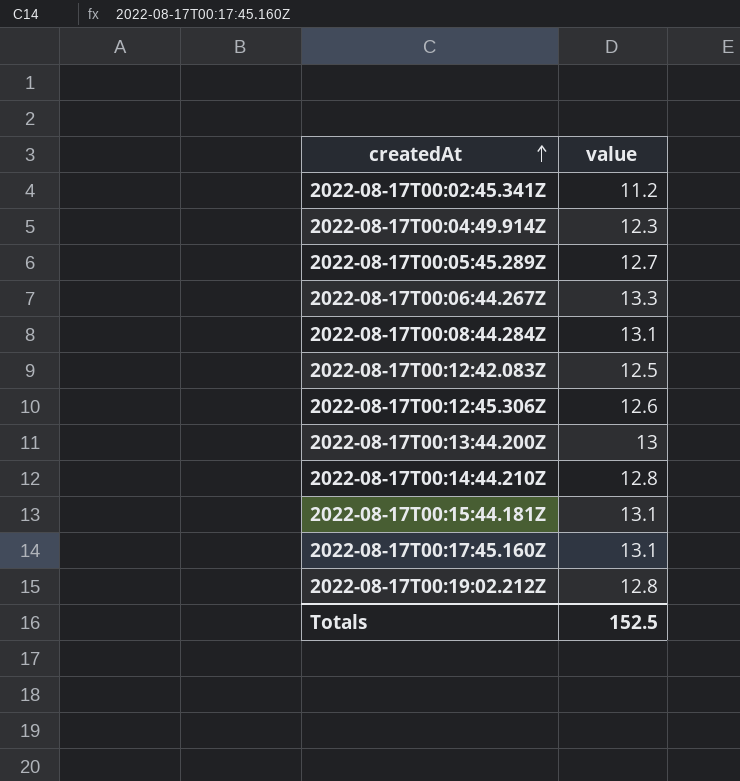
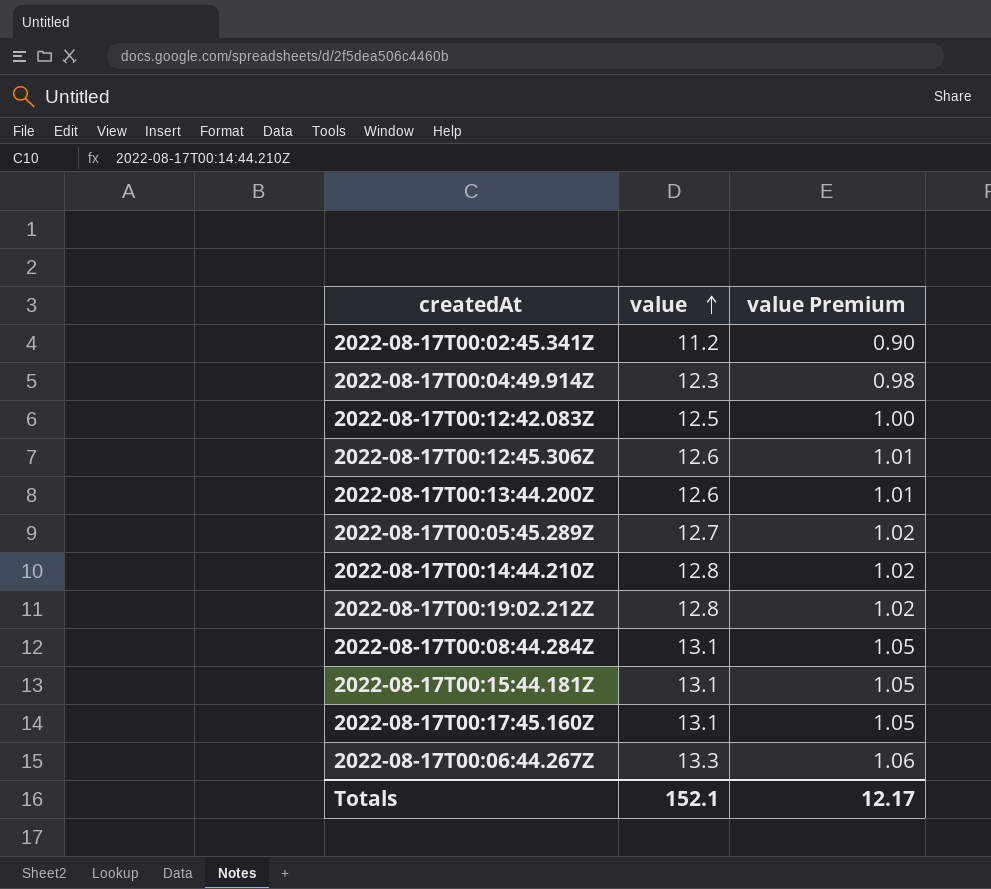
row order: createdAt ascending -> value ascending
column value Premium | formula: none -> [value] * 0.08
2022-08-17T00:13:44.200Z | value: 13 -> 12.6
Totals | value: 152.5 -> 152.1

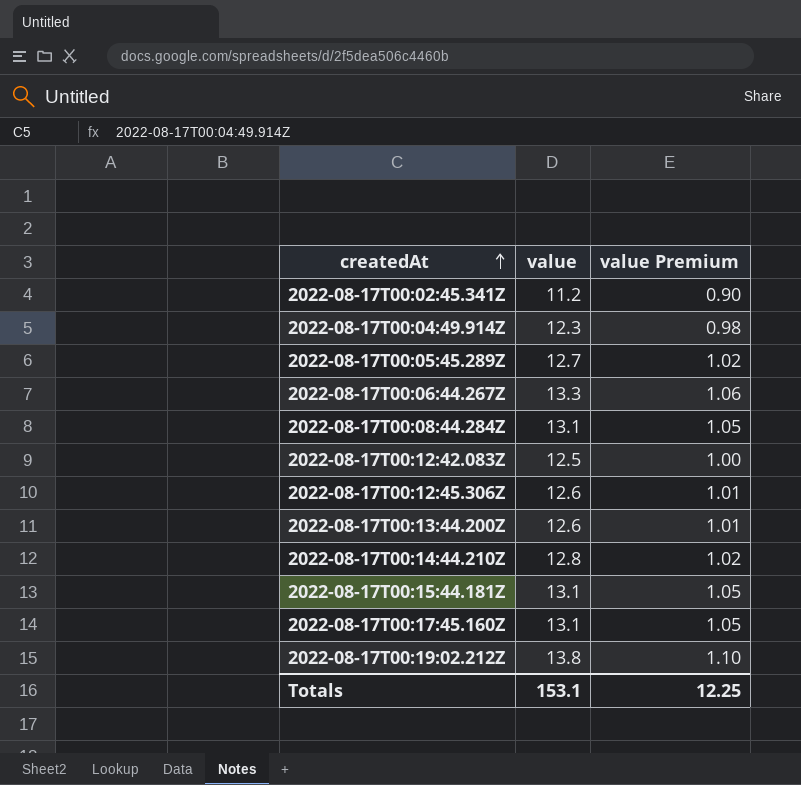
row order: value ascending -> createdAt ascending
2022-08-17T00:19:02.212Z | value: 12.8 -> 13.8
2022-08-17T00:19:02.212Z | value Premium: 1.02 -> 1.10
Totals | value: 152.1 -> 153.1
Totals | value Premium: 12.17 -> 12.25

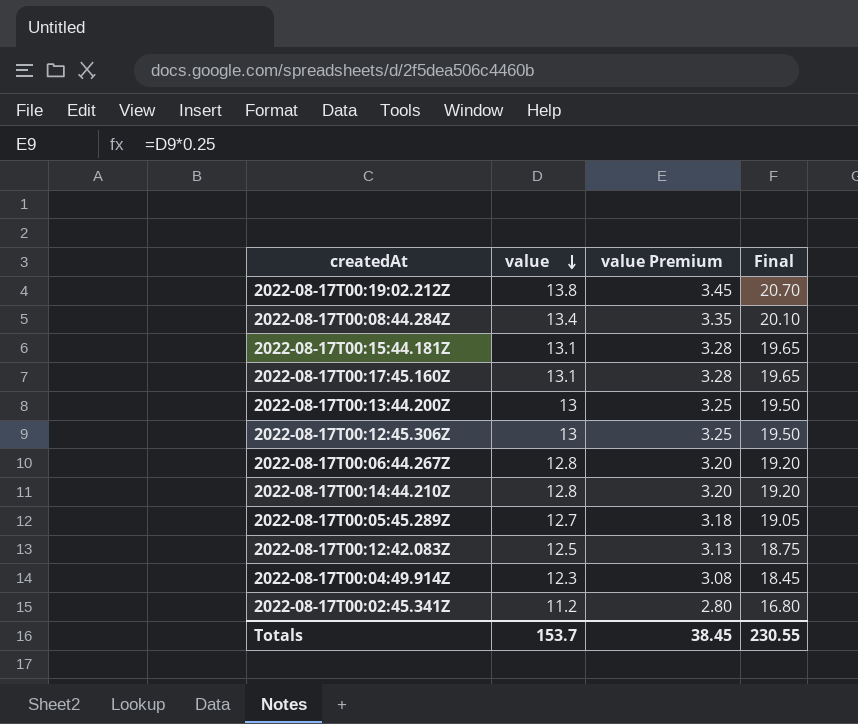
row order: createdAt ascending -> value descending
column value Premium | formula: [value] * 0.08 -> [value] * 0.25
column Final | formula: none -> [value] * 1.5
2022-08-17T00:08:44.284Z | value: 13.1 -> 13.4
2022-08-17T00:13:44.200Z | value: 12.6 -> 13
2022-08-17T00:12:45.306Z | value: 12.6 -> 13
2022-08-17T00:06:44.267Z | value: 13.3 -> 12.8
Totals | value: 153.1 -> 153.7
Totals | value Premium: 12.25 -> 38.45

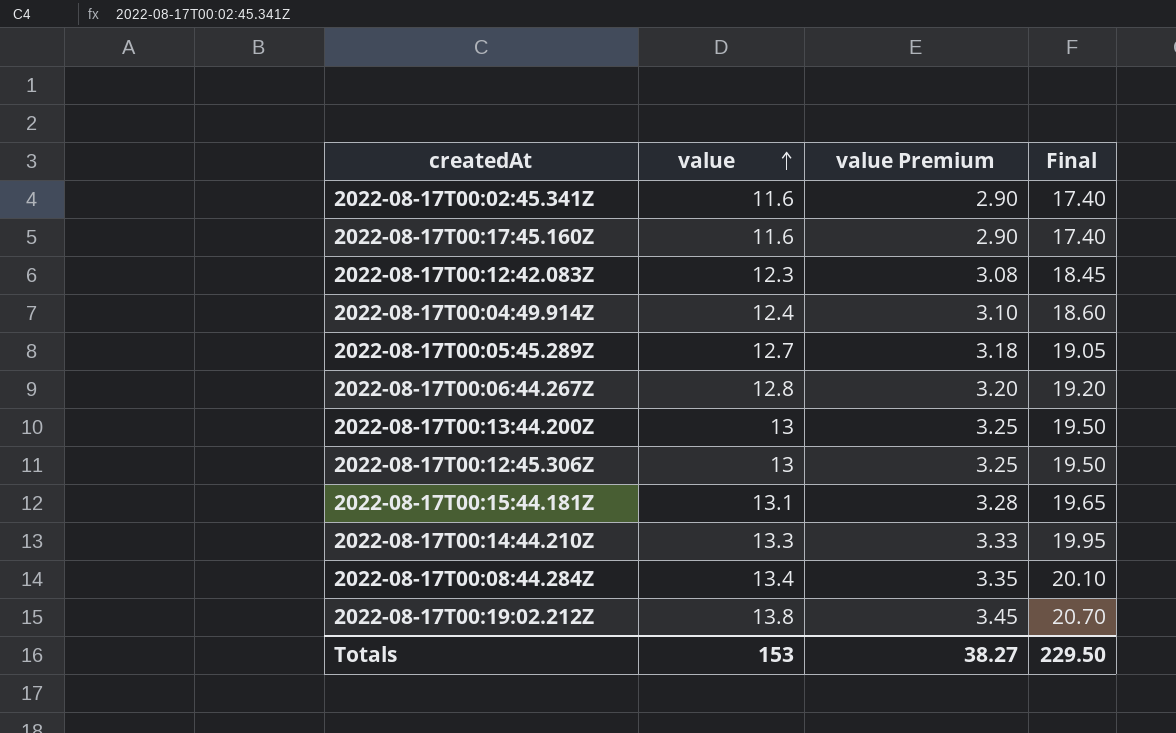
row order: value descending -> value ascending
2022-08-17T00:02:45.341Z | value: 11.2 -> 11.6
2022-08-17T00:02:45.341Z | value Premium: 2.80 -> 2.90
2022-08-17T00:02:45.341Z | Final: 16.80 -> 17.40
2022-08-17T00:17:45.160Z | value: 13.1 -> 11.6
2022-08-17T00:17:45.160Z | value Premium: 3.28 -> 2.90
2022-08-17T00:17:45.160Z | Final: 19.65 -> 17.40
2022-08-17T00:12:42.083Z | value: 12.5 -> 12.3
2022-08-17T00:12:42.083Z | value Premium: 3.13 -> 3.08
2022-08-17T00:12:42.083Z | Final: 18.75 -> 18.45
2022-08-17T00:04:49.914Z | value: 12.3 -> 12.4
2022-08-17T00:04:49.914Z | value Premium: 3.08 -> 3.10
2022-08-17T00:04:49.914Z | Final: 18.45 -> 18.60
2022-08-17T00:14:44.210Z | value: 12.8 -> 13.3
2022-08-17T00:14:44.210Z | value Premium: 3.20 -> 3.33
2022-08-17T00:14:44.210Z | Final: 19.20 -> 19.95
Totals | value: 153.7 -> 153
Totals | value Premium: 38.45 -> 38.27
Totals | Final: 230.55 -> 229.50

